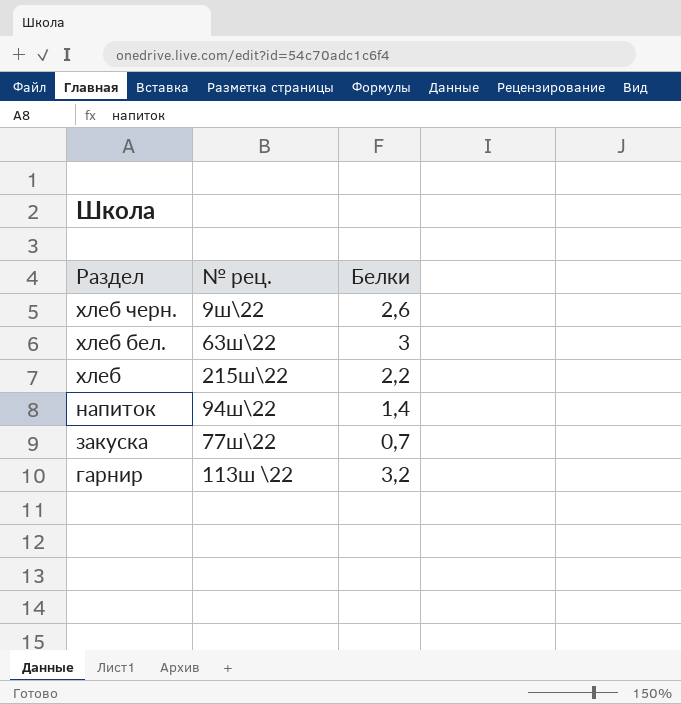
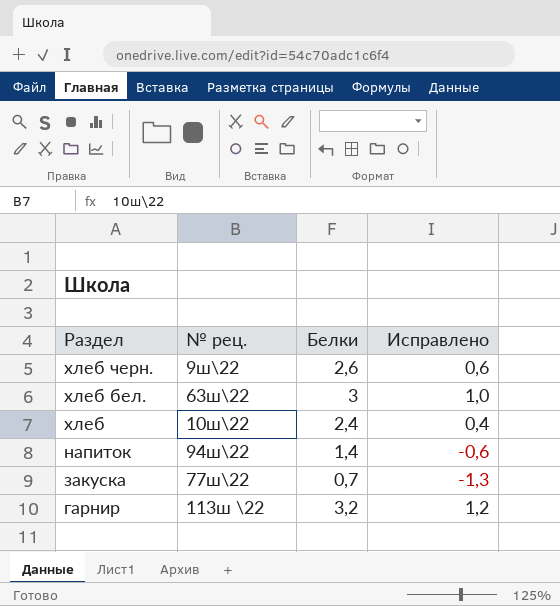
column Исправлено | formula: none -> [Белки] - 2
хлеб | № рец.: 215ш\22 -> 10ш\22
хлеб | Белки: 2,2 -> 2,4

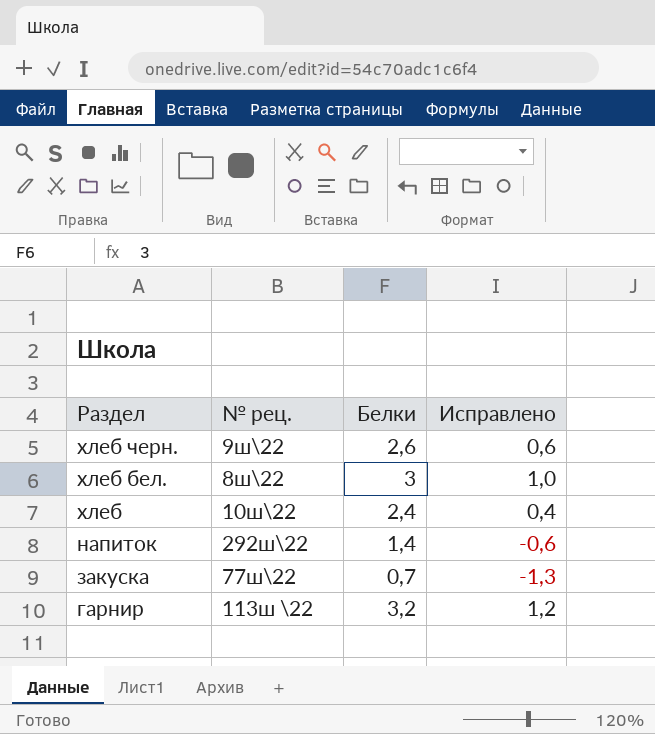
хлеб бел. | № рец.: 63ш\22 -> 8ш\22
напиток | № рец.: 94ш\22 -> 292ш\22

